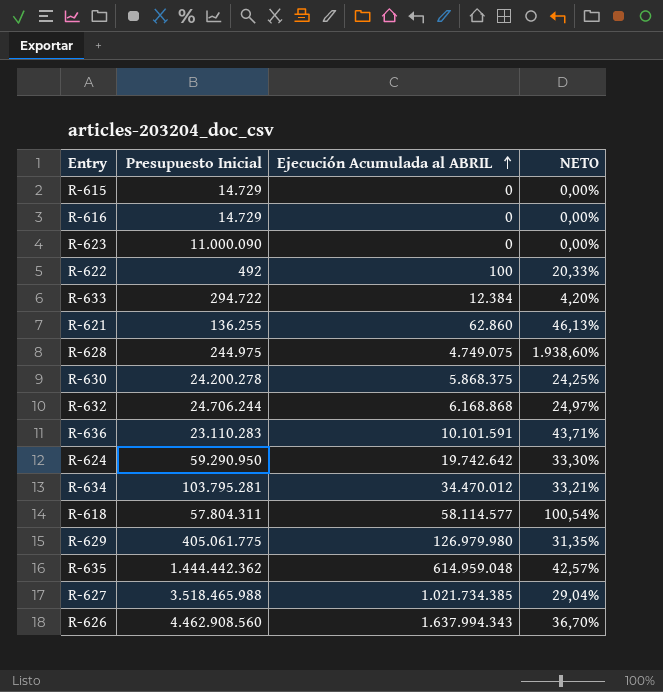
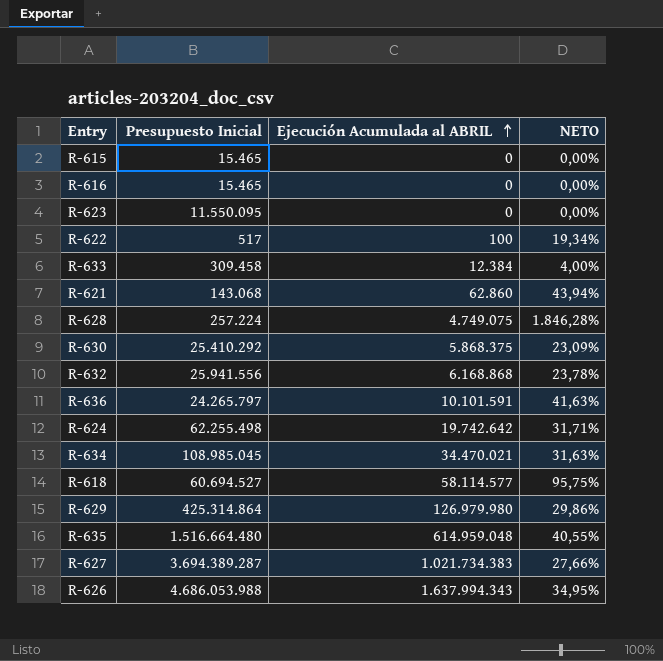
R-615 | Presupuesto Inicial: 14.729 -> 15.465
R-616 | Presupuesto Inicial: 14.729 -> 15.465
R-623 | Presupuesto Inicial: 11.000.090 -> 11.550.095
R-622 | Presupuesto Inicial: 492 -> 517
R-622 | NETO: 20,33% -> 19,34%
R-633 | Presupuesto Inicial: 294.722 -> 309.458
R-633 | NETO: 4,20% -> 4,00%
R-621 | Presupuesto Inicial: 136.255 -> 143.068
R-621 | NETO: 46,13% -> 43,94%
R-628 | Presupuesto Inicial: 244.975 -> 257.224
R-628 | NETO: 1.938,60% -> 1.846,28%
R-630 | Presupuesto Inicial: 24.200.278 -> 25.410.292
R-630 | NETO: 24,25% -> 23,09%
R-632 | Presupuesto Inicial: 24.706.244 -> 25.941.556
R-632 | NETO: 24,97% -> 23,78%
R-636 | Presupuesto Inicial: 23.110.283 -> 24.265.797
R-636 | NETO: 43,71% -> 41,63%
R-624 | Presupuesto Inicial: 59.290.950 -> 62.255.498
R-624 | NETO: 33,30% -> 31,71%
R-634 | Presupuesto Inicial: 103.795.281 -> 108.985.045
R-634 | Ejecución Acumulada al ABRIL: 34.470.012 -> 34.470.021
R-634 | NETO: 33,21% -> 31,63%
R-618 | Presupuesto Inicial: 57.804.311 -> 60.694.527
R-618 | NETO: 100,54% -> 95,75%
R-629 | Presupuesto Inicial: 405.061.775 -> 425.314.864
R-629 | NETO: 31,35% -> 29,86%
R-635 | Presupuesto Inicial: 1.444.442.362 -> 1.516.664.480
R-635 | NETO: 42,57% -> 40,55%
R-627 | Presupuesto Inicial: 3.518.465.988 -> 3.694.389.287
R-627 | Ejecución Acumulada al ABRIL: 1.021.734.385 -> 1.021.734.383
R-627 | NETO: 29,04% -> 27,66%
R-626 | Presupuesto Inicial: 4.462.908.560 -> 4.686.053.988
R-626 | NETO: 36,70% -> 34,95%

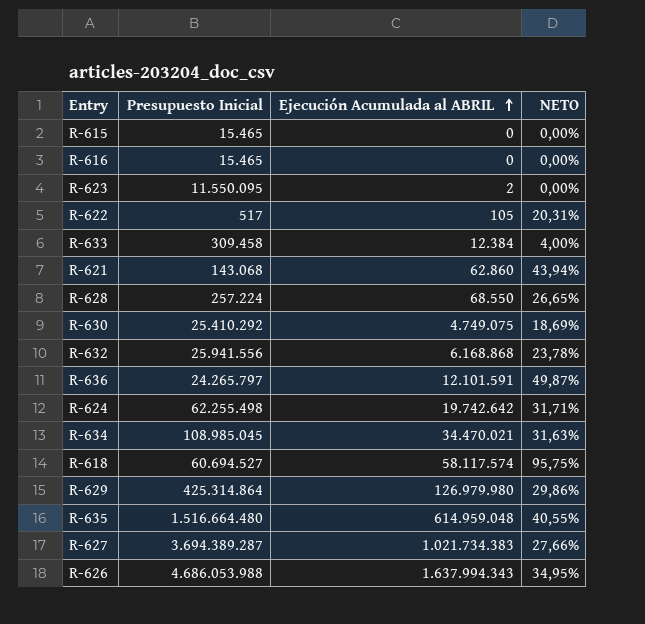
R-623 | Ejecución Acumulada al ABRIL: 0 -> 2
R-622 | Ejecución Acumulada al ABRIL: 100 -> 105
R-622 | NETO: 19,34% -> 20,31%
R-628 | Ejecución Acumulada al ABRIL: 4.749.075 -> 68.550
R-628 | NETO: 1.846,28% -> 26,65%
R-630 | Ejecución Acumulada al ABRIL: 5.868.375 -> 4.749.075
R-630 | NETO: 23,09% -> 18,69%
R-636 | Ejecución Acumulada al ABRIL: 10.101.591 -> 12.101.591
R-636 | NETO: 41,63% -> 49,87%
R-618 | Ejecución Acumulada al ABRIL: 58.114.577 -> 58.117.574

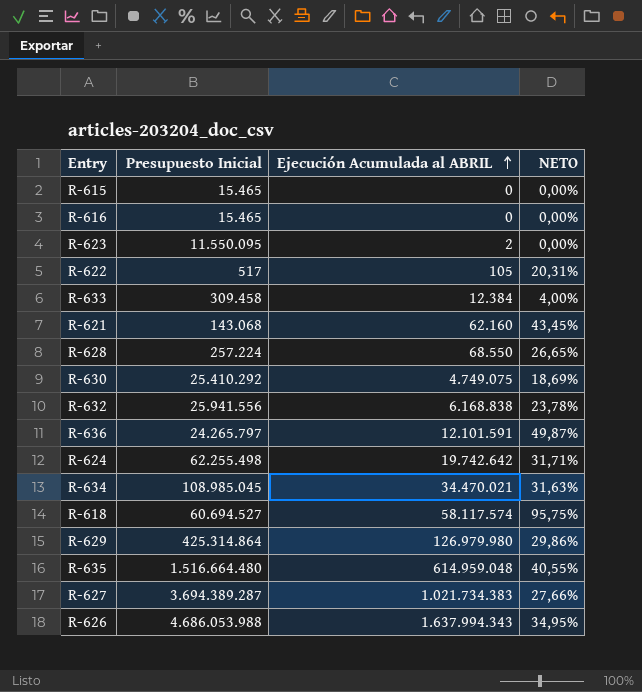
R-621 | Ejecución Acumulada al ABRIL: 62.860 -> 62.160
R-621 | NETO: 43,94% -> 43,45%
R-632 | Ejecución Acumulada al ABRIL: 6.168.868 -> 6.168.838

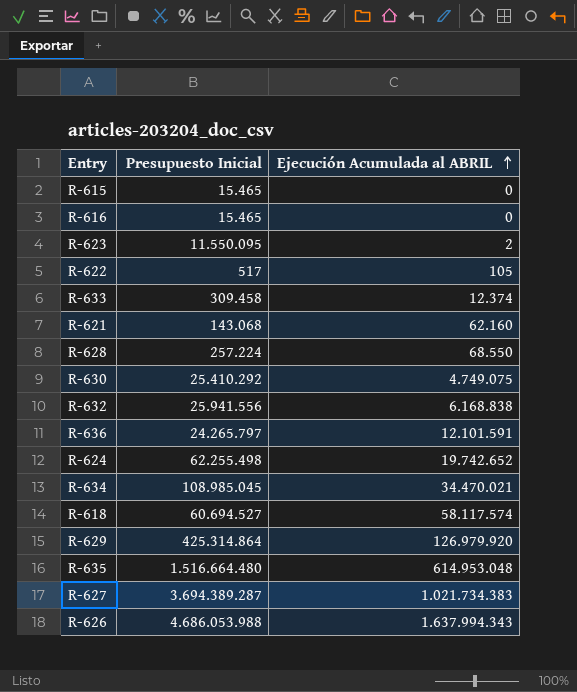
column NETO | formula: [Ejecución Acumulada al ABRIL] / [Presupuesto Inicial] -> none
R-633 | Ejecución Acumulada al ABRIL: 12.384 -> 12.374
R-624 | Ejecución Acumulada al ABRIL: 19.742.642 -> 19.742.652
R-629 | Ejecución Acumulada al ABRIL: 126.979.980 -> 126.979.920
R-635 | Ejecución Acumulada al ABRIL: 614.959.048 -> 614.953.048

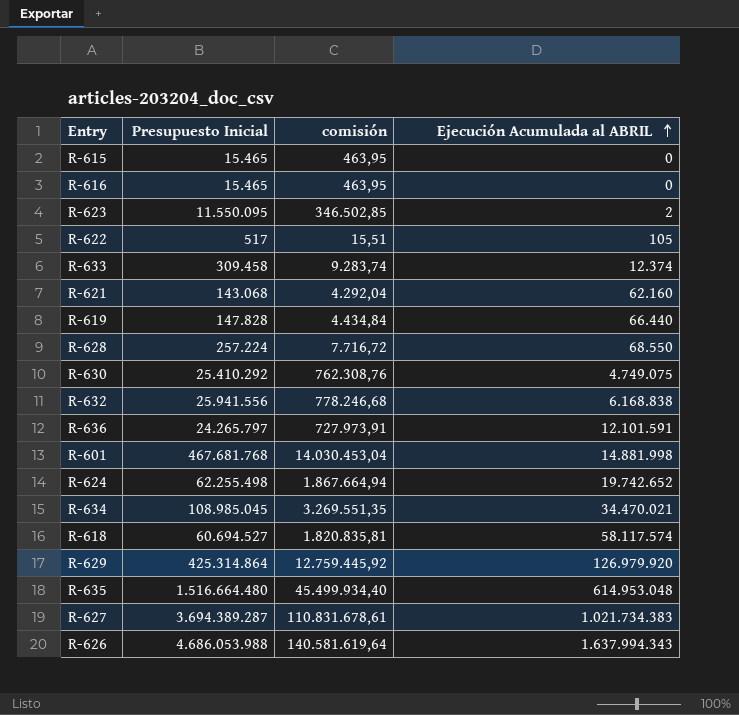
column comisión | formula: none -> [Presupuesto Inicial] * 0,03
row R-619: none -> 147.828 | 4.434,84 | 66.440
row R-601: none -> 467.681.768 | 14.030.453,04 | 14.881.998

